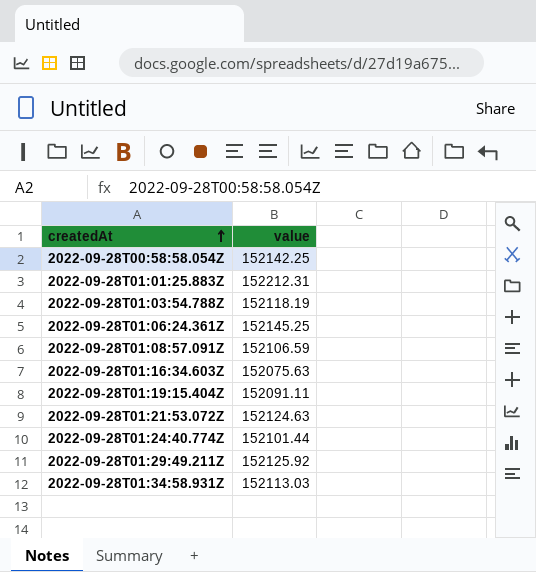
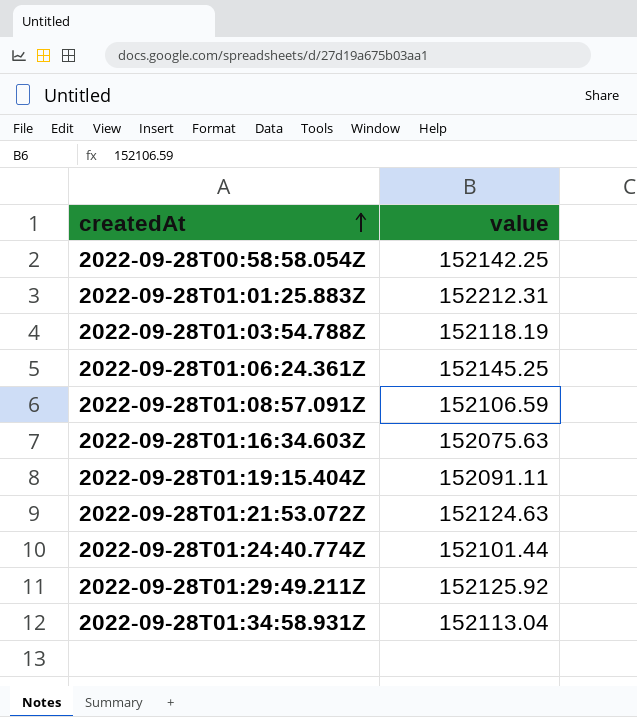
2022-09-28T01:34:58.931Z | value: 152113.03 -> 152113.04

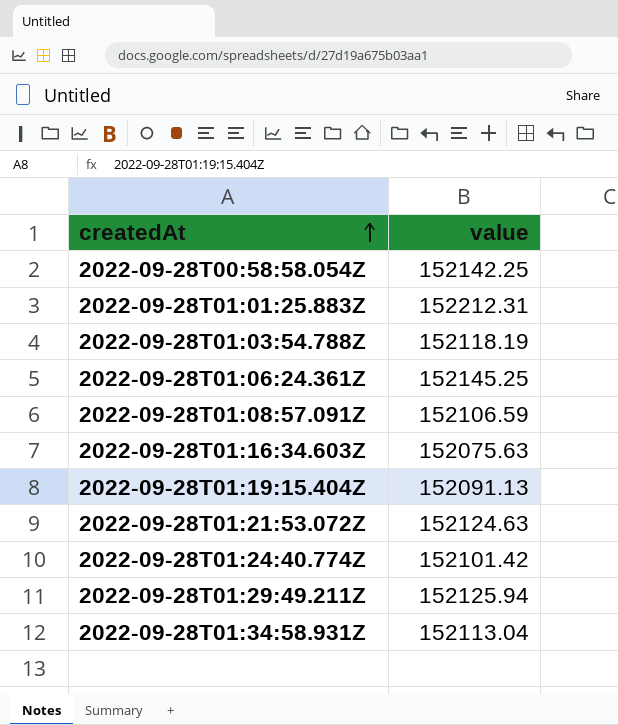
2022-09-28T01:19:15.404Z | value: 152091.11 -> 152091.13
2022-09-28T01:24:40.774Z | value: 152101.44 -> 152101.42
2022-09-28T01:29:49.211Z | value: 152125.92 -> 152125.94

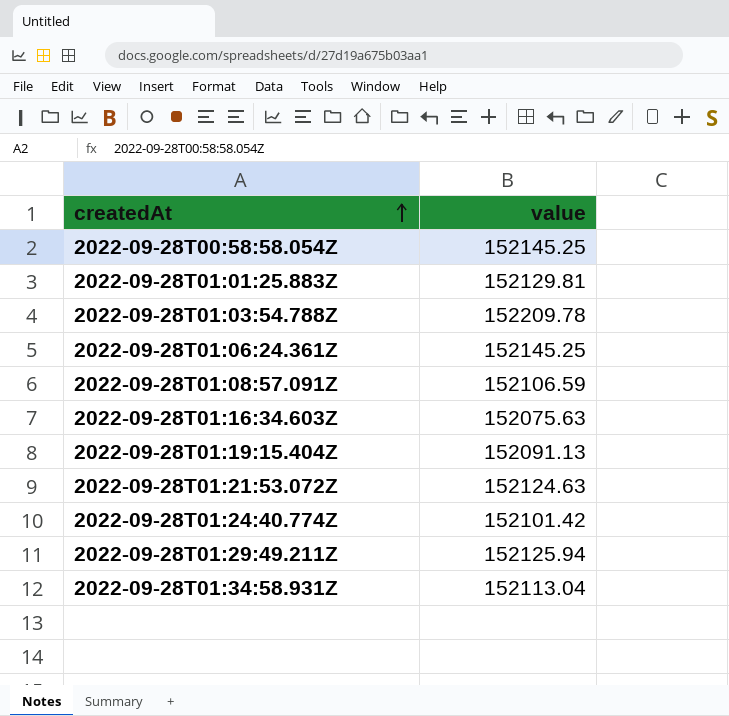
2022-09-28T00:58:58.054Z | value: 152142.25 -> 152145.25
2022-09-28T01:01:25.883Z | value: 152212.31 -> 152129.81
2022-09-28T01:03:54.788Z | value: 152118.19 -> 152209.78

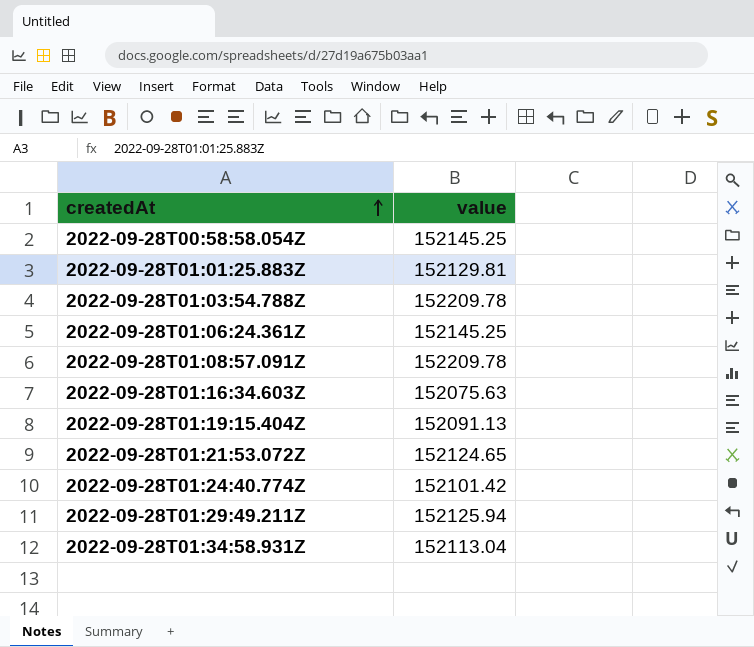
2022-09-28T01:08:57.091Z | value: 152106.59 -> 152209.78
2022-09-28T01:21:53.072Z | value: 152124.63 -> 152124.65

